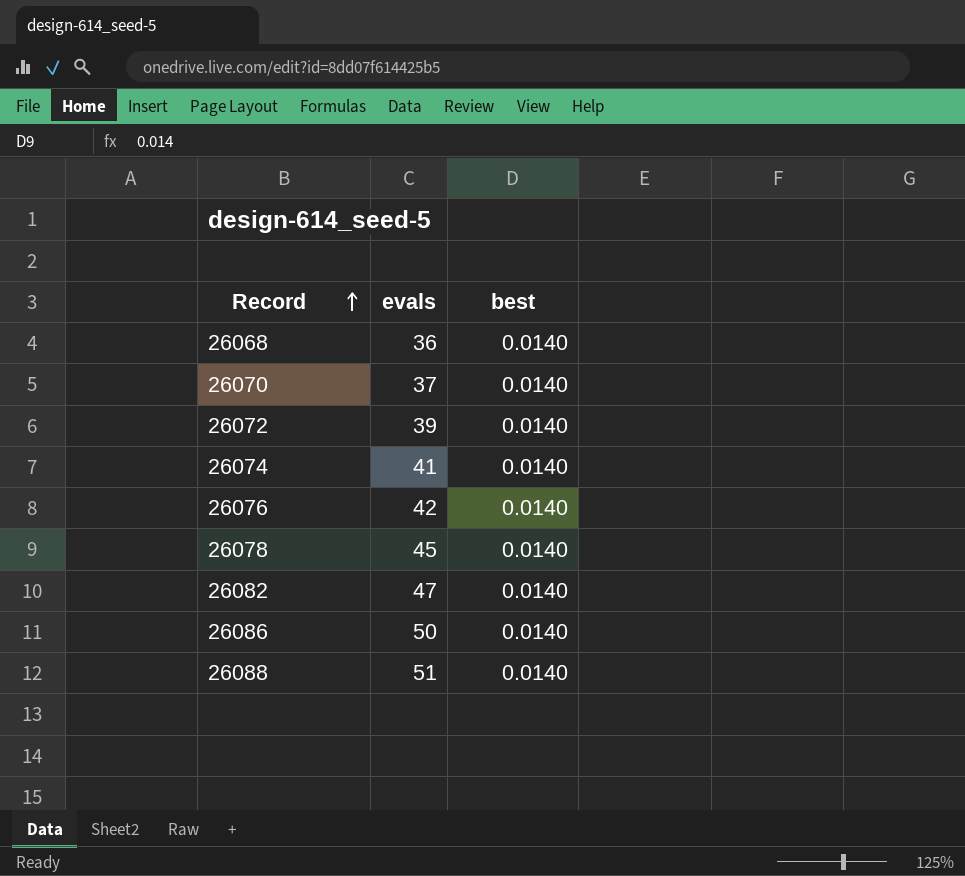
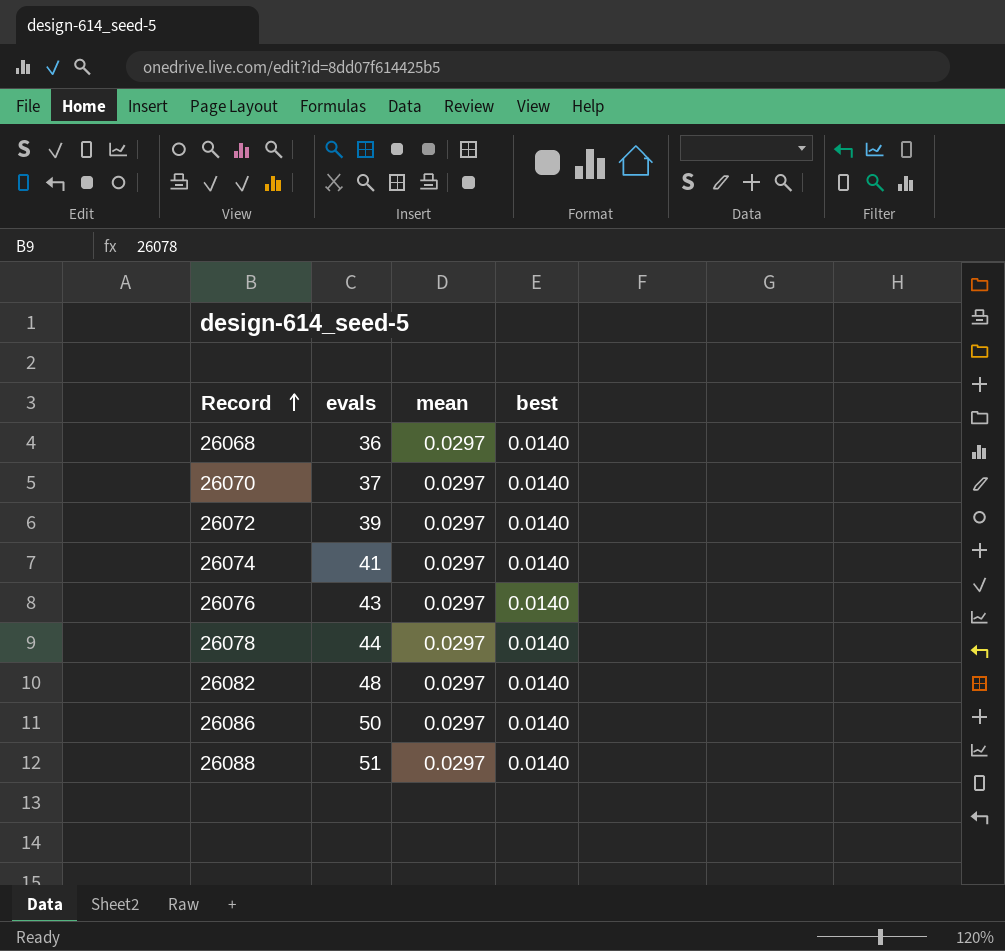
column mean | position: none -> 3
26076 | evals: 42 -> 43
26078 | evals: 45 -> 44
26082 | evals: 47 -> 48

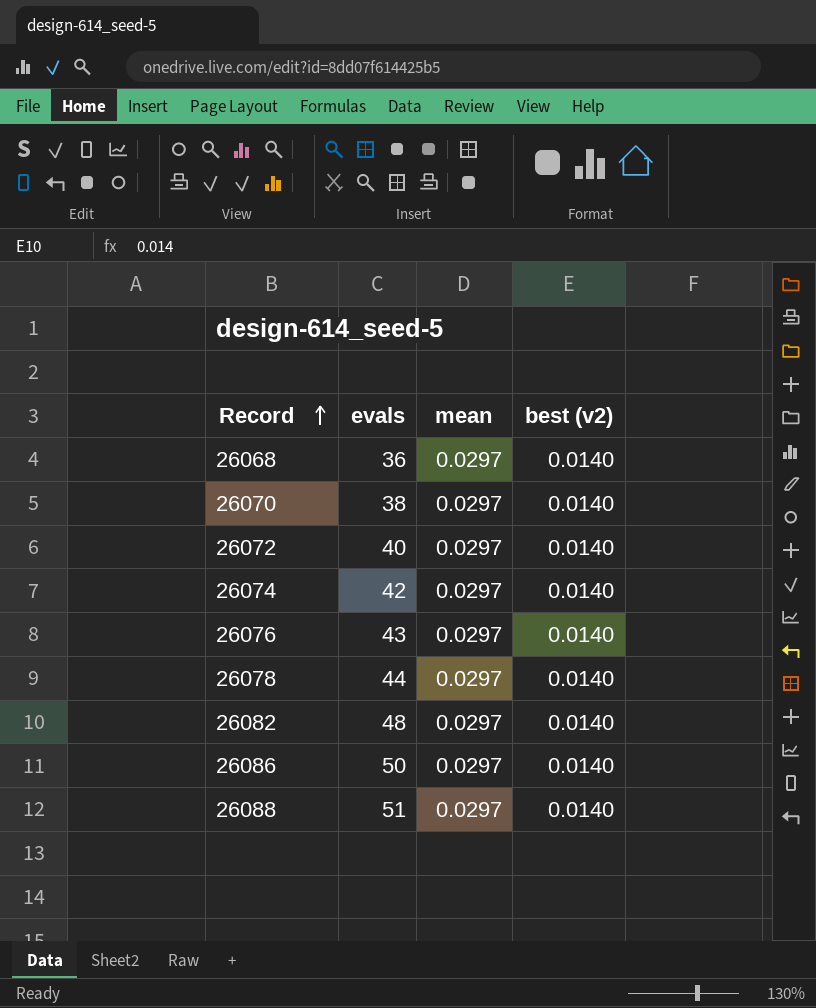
column name: best -> best (v2)
26070 | evals: 37 -> 38
26072 | evals: 39 -> 40
26074 | evals: 41 -> 42

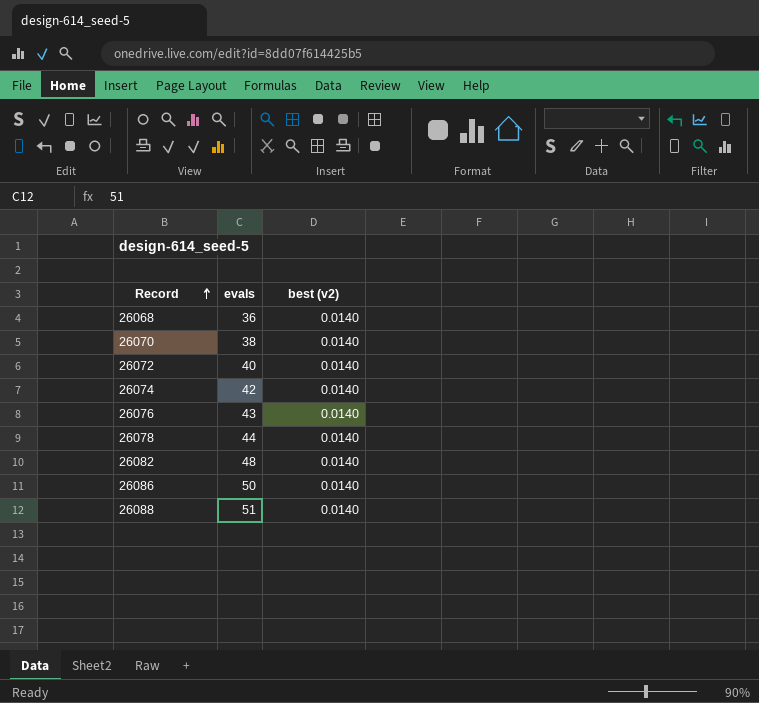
column mean | position: 3 -> none

